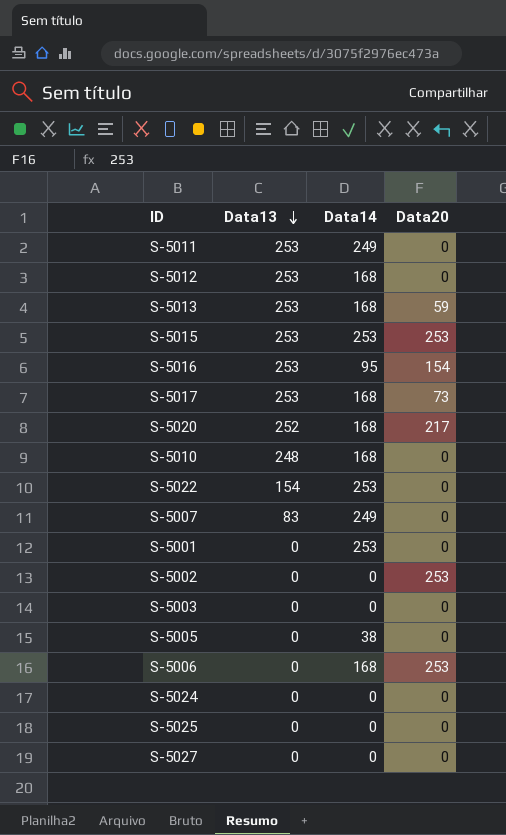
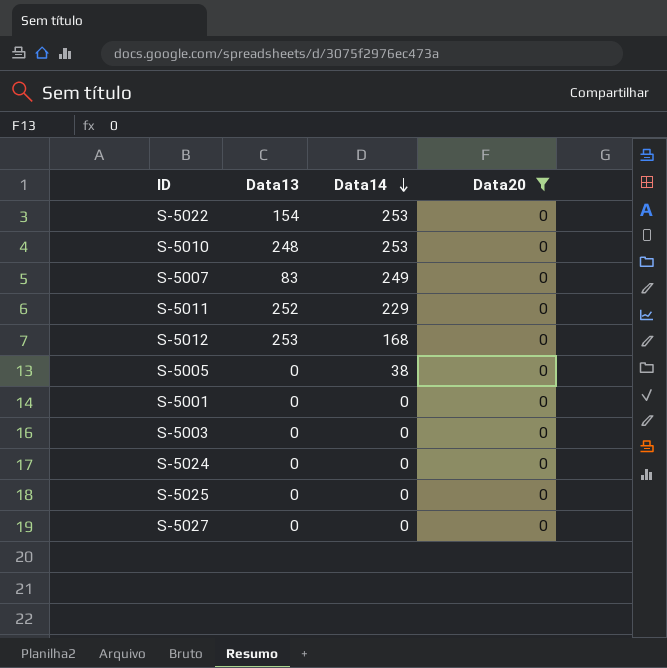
filter: none -> Data20 = 0
row order: Data13 descending -> Data14 descending
S-5010 | Data14: 168 -> 253
S-5011 | Data13: 253 -> 252
S-5011 | Data14: 249 -> 229
S-5001 | Data14: 253 -> 0

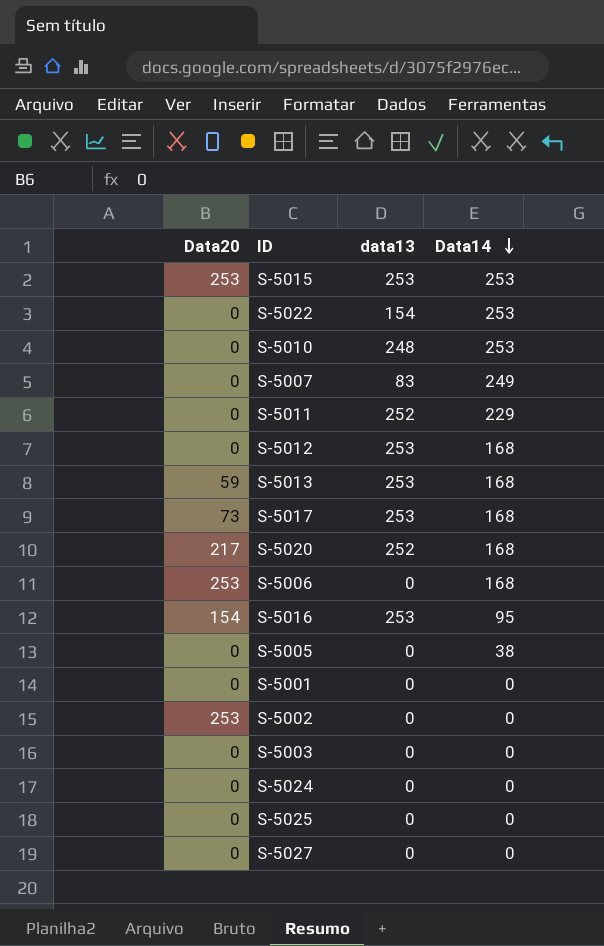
filter: Data20 = 0 -> none
column Data20 | position: 4 -> 1
column name: Data13 -> data13

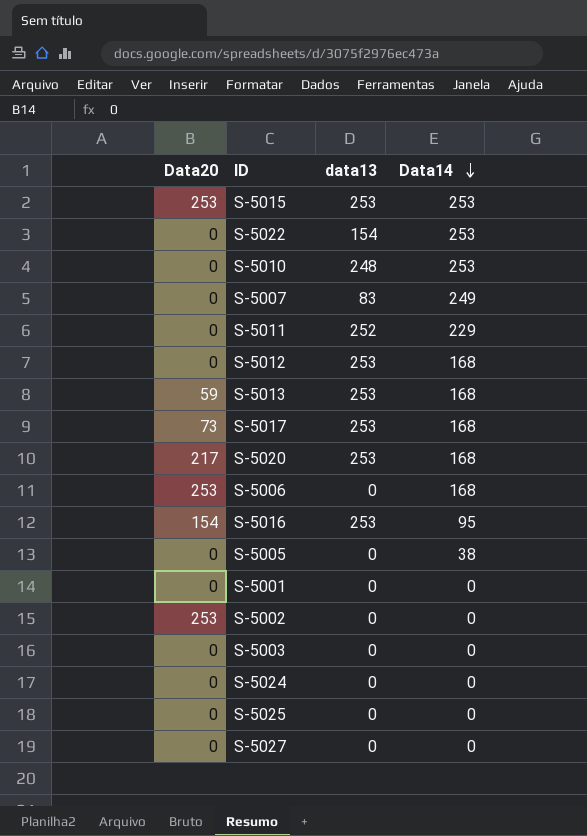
S-5020 | data13: 252 -> 253

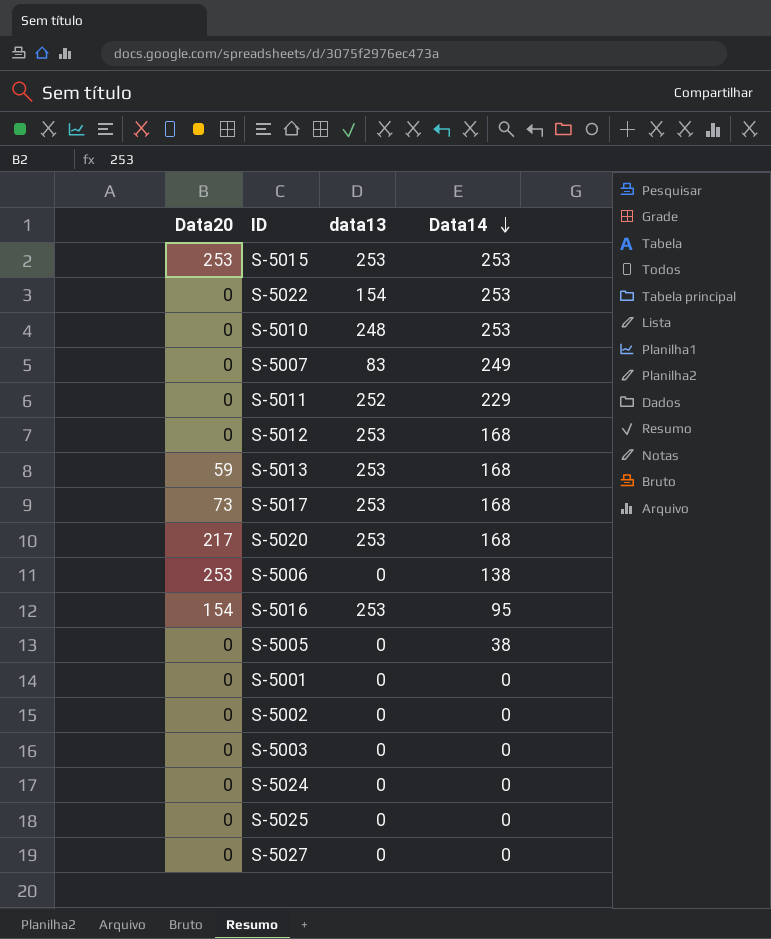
S-5006 | Data14: 168 -> 138
S-5002 | Data20: 253 -> 0

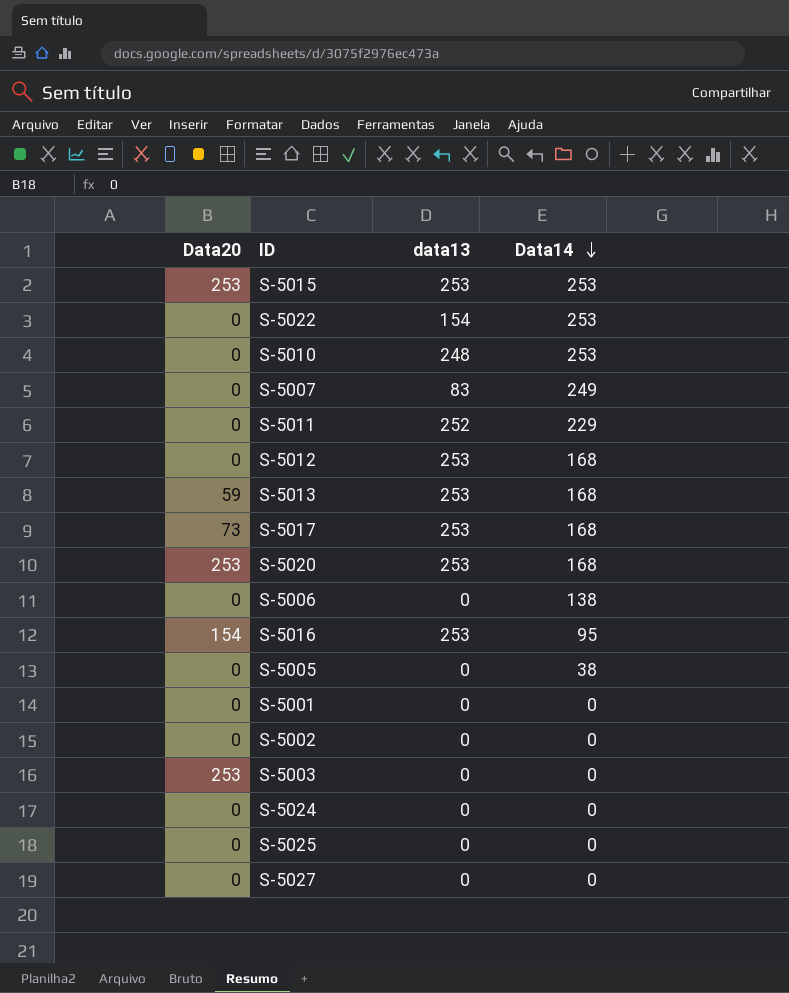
S-5020 | Data20: 217 -> 253
S-5006 | Data20: 253 -> 0
S-5003 | Data20: 0 -> 253

